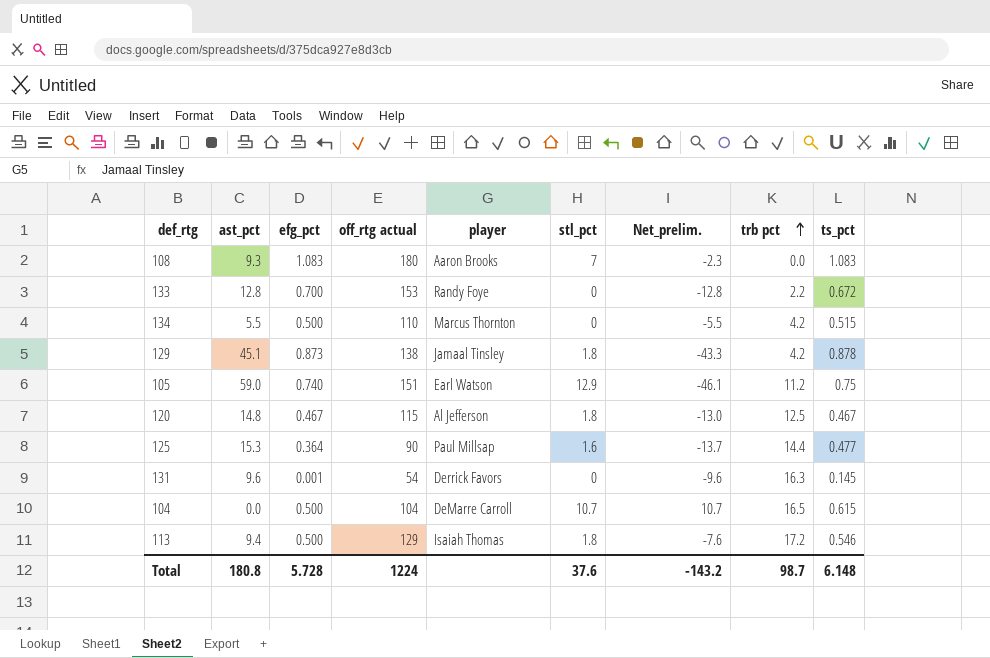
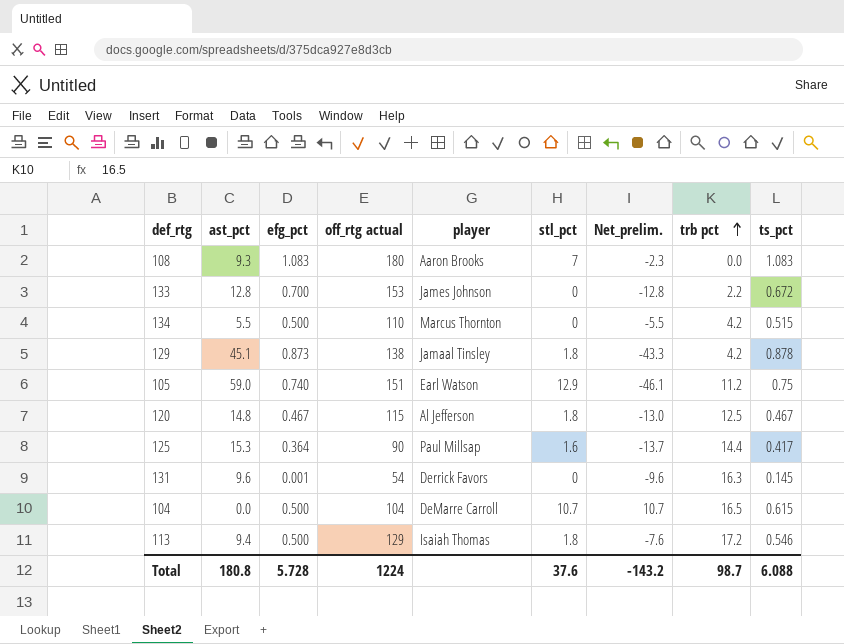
133 | player: Randy Foye -> James Johnson
125 | ts_pct: 0.477 -> 0.417
Total | ts_pct: 6.148 -> 6.088

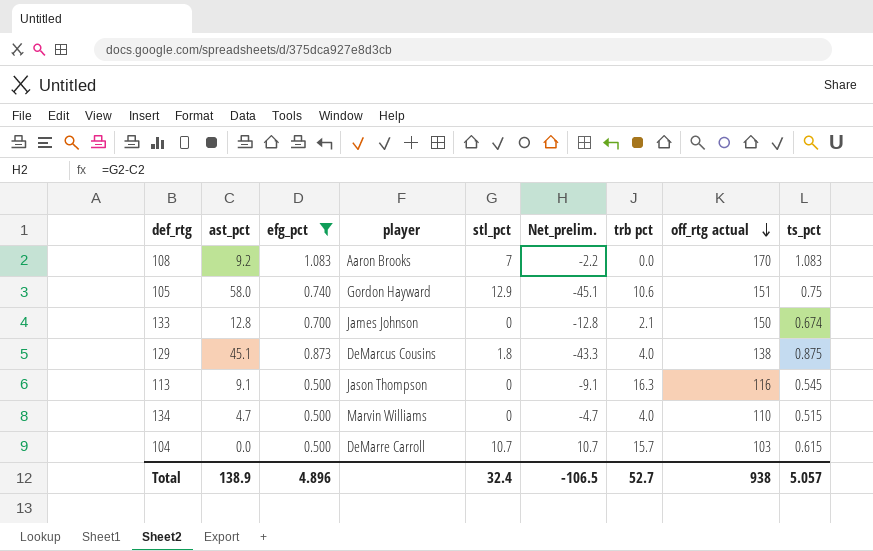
filter: none -> efg_pct >= 0.500
row order: trb pct ascending -> off_rtg actual descending
column off_rtg actual | position: 4 -> 8
108 | ast_pct: 9.3 -> 9.2
108 | Net_prelim.: -2.3 -> -2.2
108 | off_rtg actual: 180 -> 170
105 | ast_pct: 59.0 -> 58.0
105 | player: Earl Watson -> Gordon Hayward
105 | Net_prelim.: -46.1 -> -45.1
105 | trb pct: 11.2 -> 10.6
133 | trb pct: 2.2 -> 2.1
133 | off_rtg actual: 153 -> 150
133 | ts_pct: 0.672 -> 0.674
129 | player: Jamaal Tinsley -> DeMarcus Cousins
129 | trb pct: 4.2 -> 4.0
129 | ts_pct: 0.878 -> 0.875
113 | ast_pct: 9.4 -> 9.1
113 | player: Isaiah Thomas -> Jason Thompson
113 | stl_pct: 1.8 -> 0
113 | Net_prelim.: -7.6 -> -9.1
113 | trb pct: 17.2 -> 16.3
113 | off_rtg actual: 129 -> 116
113 | ts_pct: 0.546 -> 0.545
134 | ast_pct: 5.5 -> 4.7
134 | player: Marcus Thornton -> Marvin Williams
134 | Net_prelim.: -5.5 -> -4.7
134 | trb pct: 4.2 -> 4.0
104 | trb pct: 16.5 -> 15.7
104 | off_rtg actual: 104 -> 103
Total | ast_pct: 180.8 -> 138.9
Total | efg_pct: 5.728 -> 4.896
Total | stl_pct: 37.6 -> 32.4
Total | Net_prelim.: -143.2 -> -106.5
Total | trb pct: 98.7 -> 52.7
Total | off_rtg actual: 1224 -> 938
Total | ts_pct: 6.088 -> 5.057

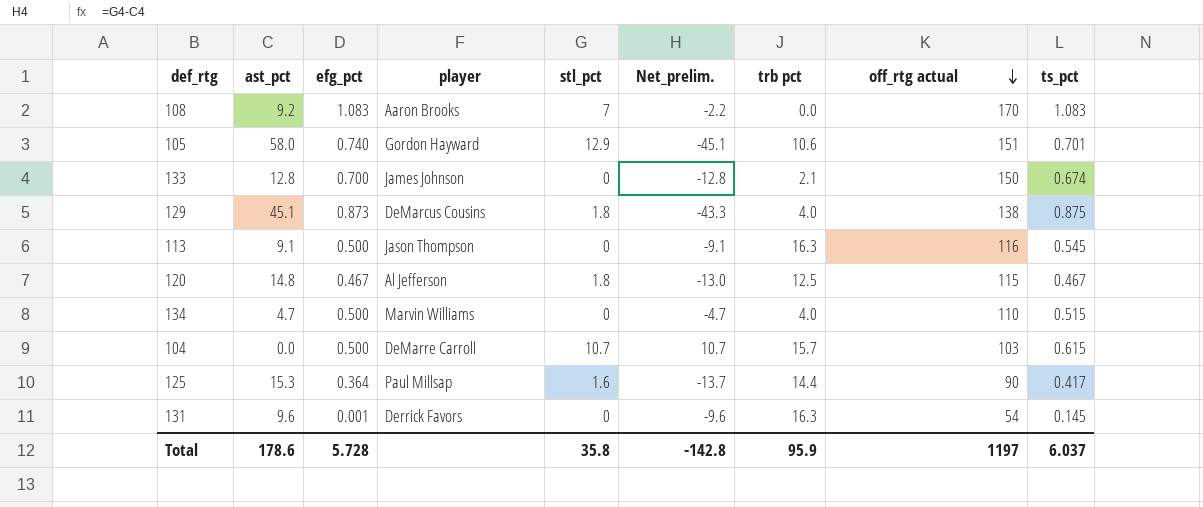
filter: efg_pct >= 0.500 -> none
105 | ts_pct: 0.75 -> 0.701
Total | ast_pct: 138.9 -> 178.6
Total | efg_pct: 4.896 -> 5.728
Total | stl_pct: 32.4 -> 35.8
Total | Net_prelim.: -106.5 -> -142.8
Total | trb pct: 52.7 -> 95.9
Total | off_rtg actual: 938 -> 1197
Total | ts_pct: 5.057 -> 6.037

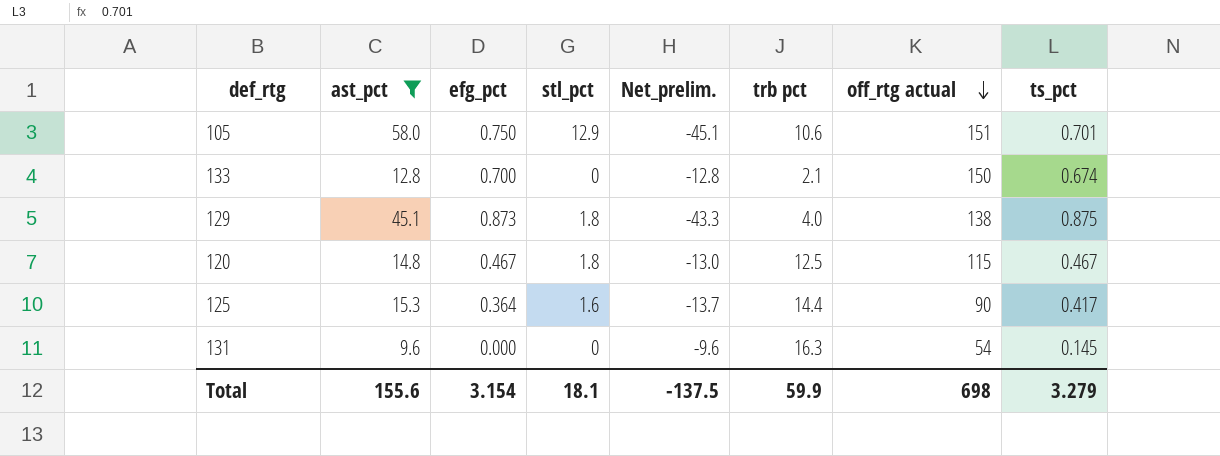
filter: none -> ast_pct >= 9.6
column player | position: 4 -> none
105 | efg_pct: 0.740 -> 0.750
131 | efg_pct: 0.001 -> 0.000
Total | ast_pct: 178.6 -> 155.6
Total | efg_pct: 5.728 -> 3.154
Total | stl_pct: 35.8 -> 18.1
Total | Net_prelim.: -142.8 -> -137.5
Total | trb pct: 95.9 -> 59.9
Total | off_rtg actual: 1197 -> 698
Total | ts_pct: 6.037 -> 3.279

